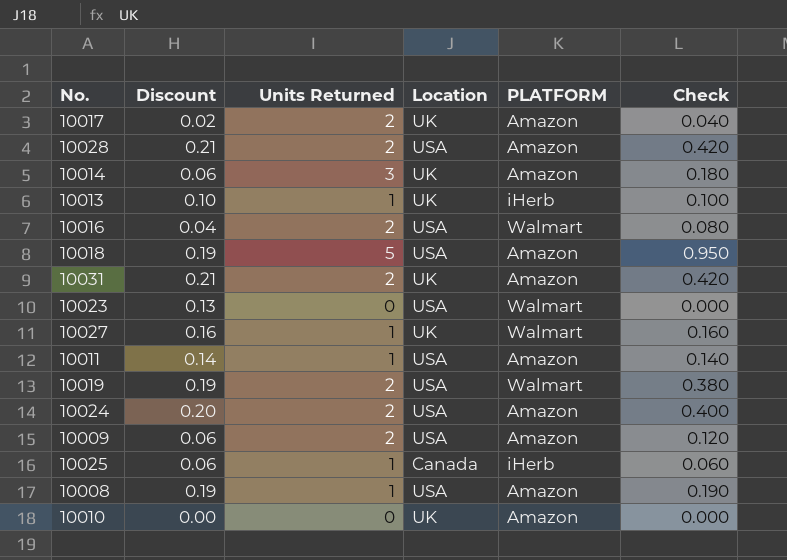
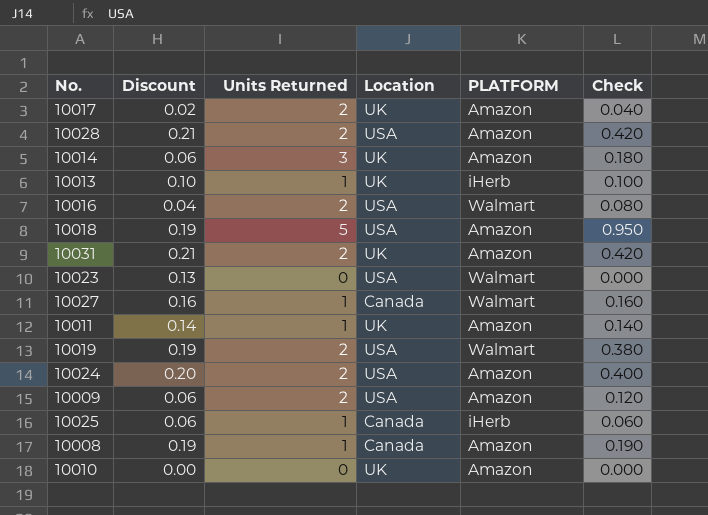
10027 | Location: UK -> Canada
10011 | Location: USA -> UK
10008 | Location: USA -> Canada

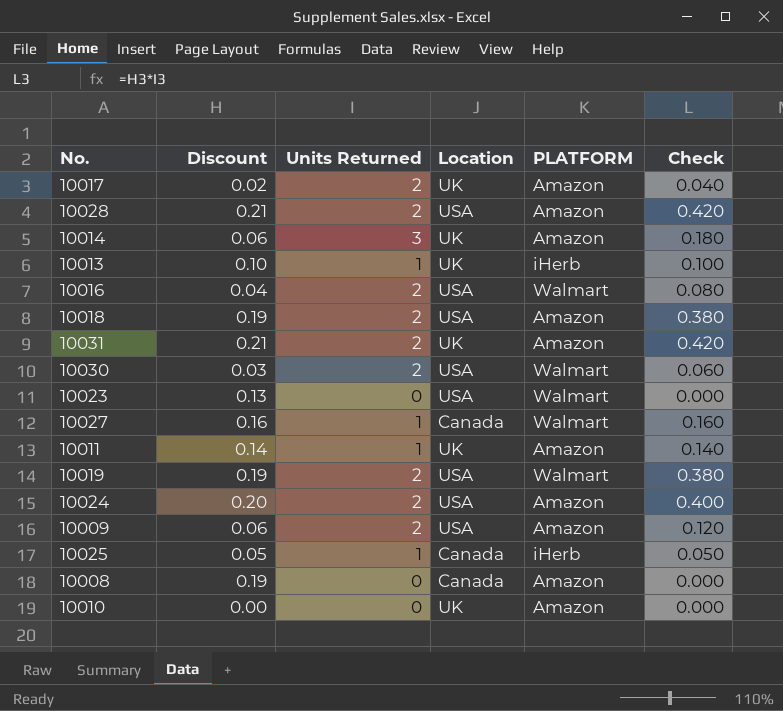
10018 | Units Returned: 5 -> 2
10018 | Check: 0.950 -> 0.380
row 10030: none -> 0.03 | 2 | USA | Walmart | 0.060
10025 | Discount: 0.06 -> 0.05
10025 | Check: 0.060 -> 0.050
10008 | Units Returned: 1 -> 0
10008 | Check: 0.190 -> 0.000

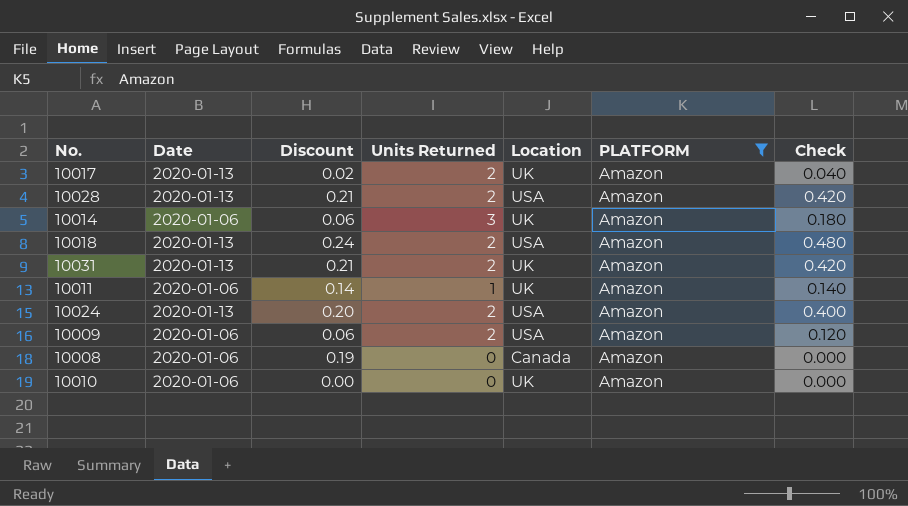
filter: none -> PLATFORM = Amazon
column Date | position: none -> 2
10018 | Discount: 0.19 -> 0.24
10018 | Check: 0.380 -> 0.480

